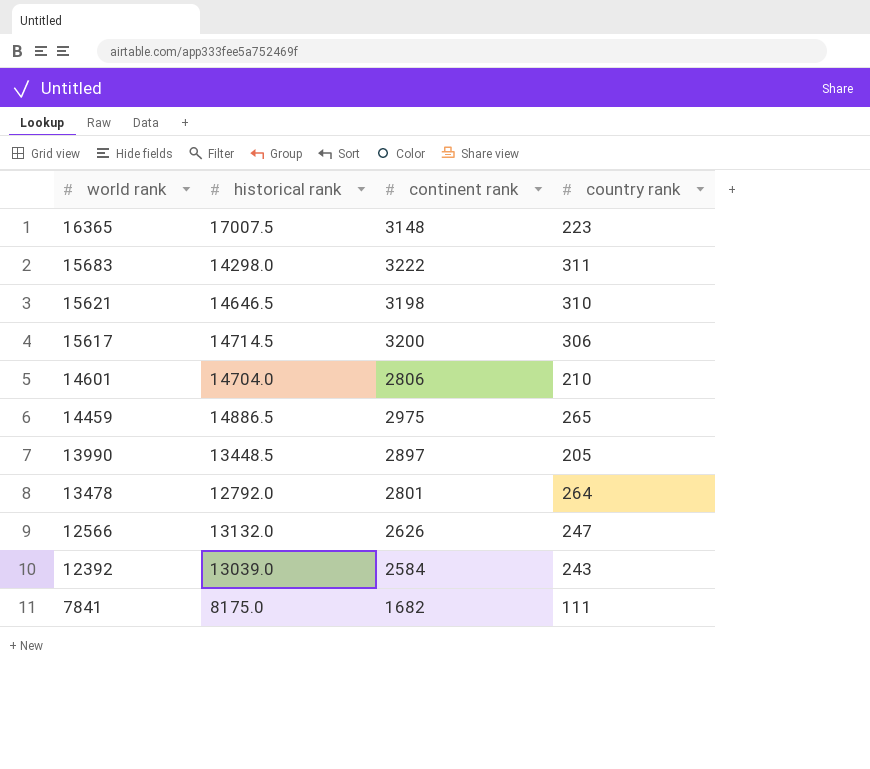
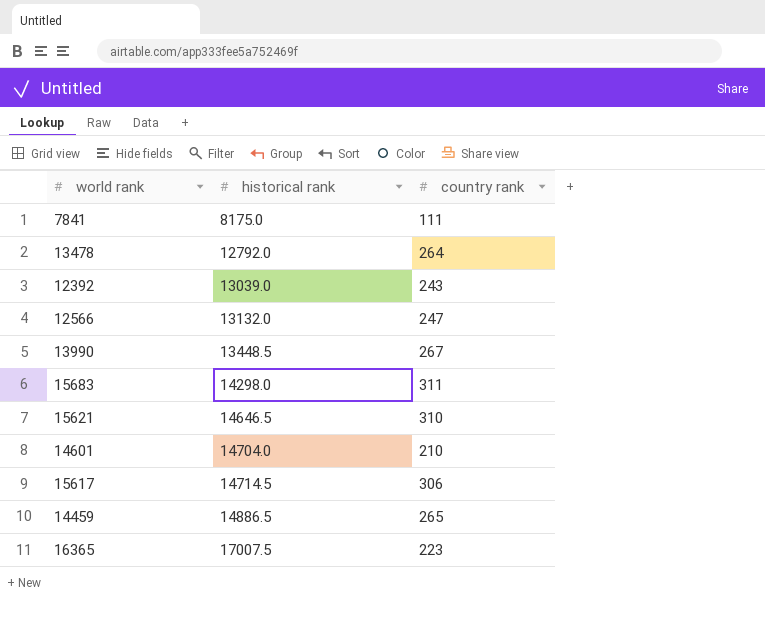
row order: world rank descending -> historical rank ascending
column continent rank | position: 3 -> none
13990 | country rank: 205 -> 267

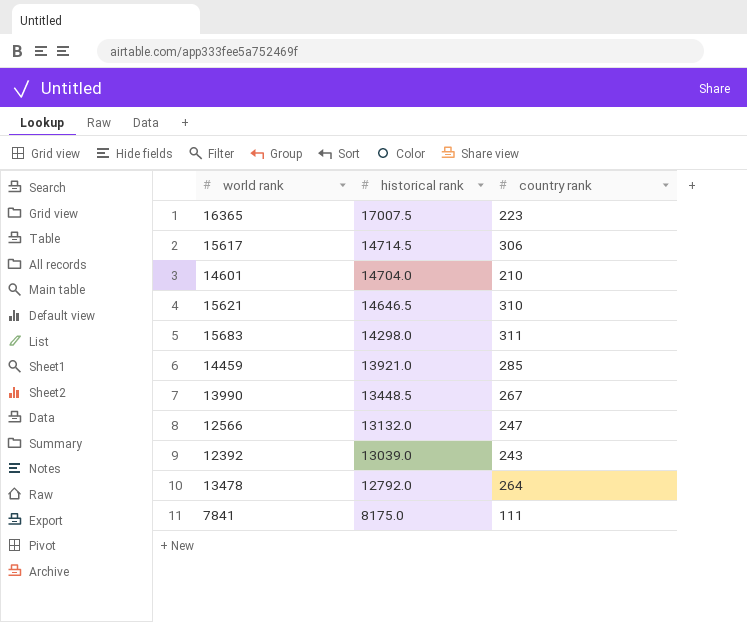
row order: historical rank ascending -> historical rank descending
14459 | historical rank: 14886.5 -> 13921.0
14459 | country rank: 265 -> 285

